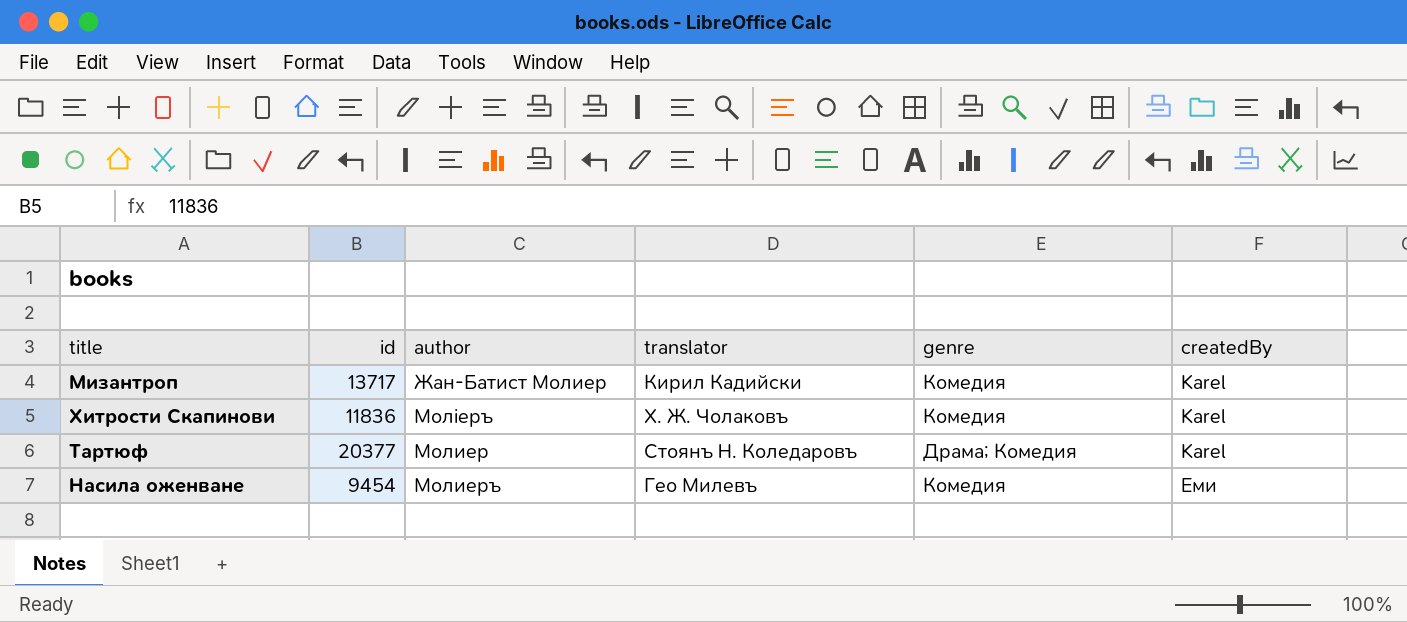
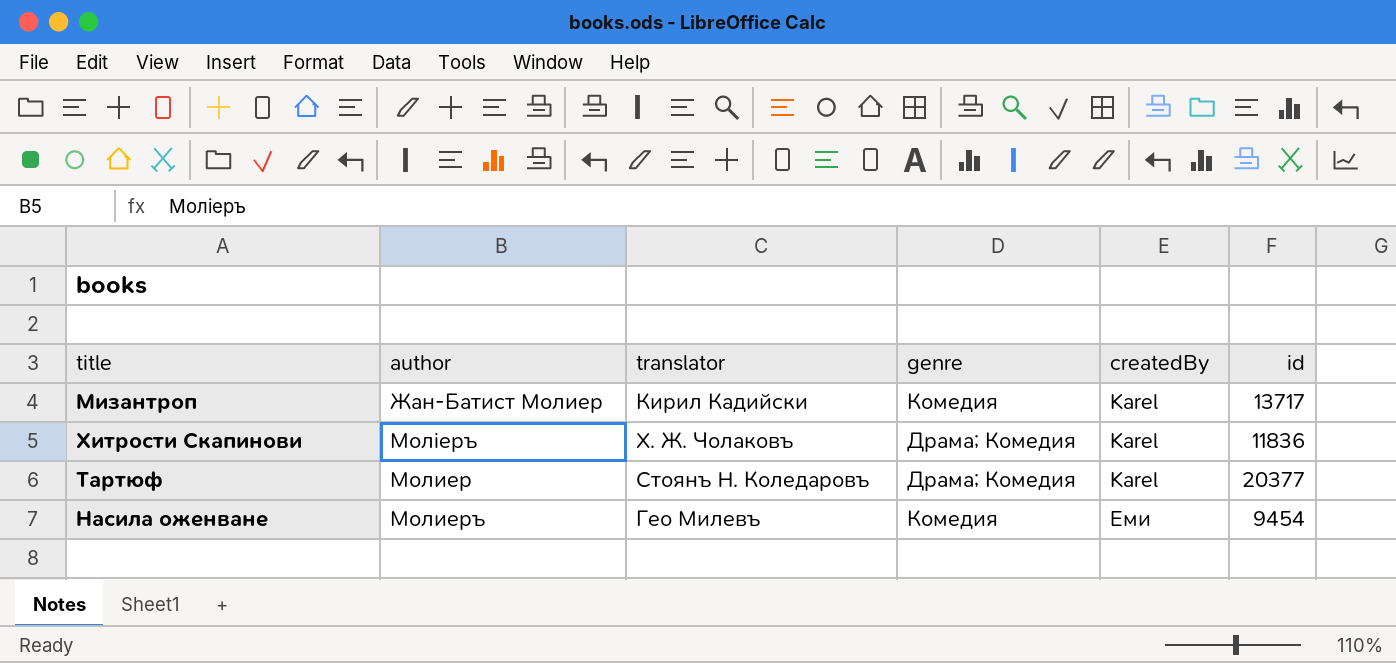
column id | position: 2 -> 6
Хитрости Скапинови | genre: Комедия -> Драма; Комедия

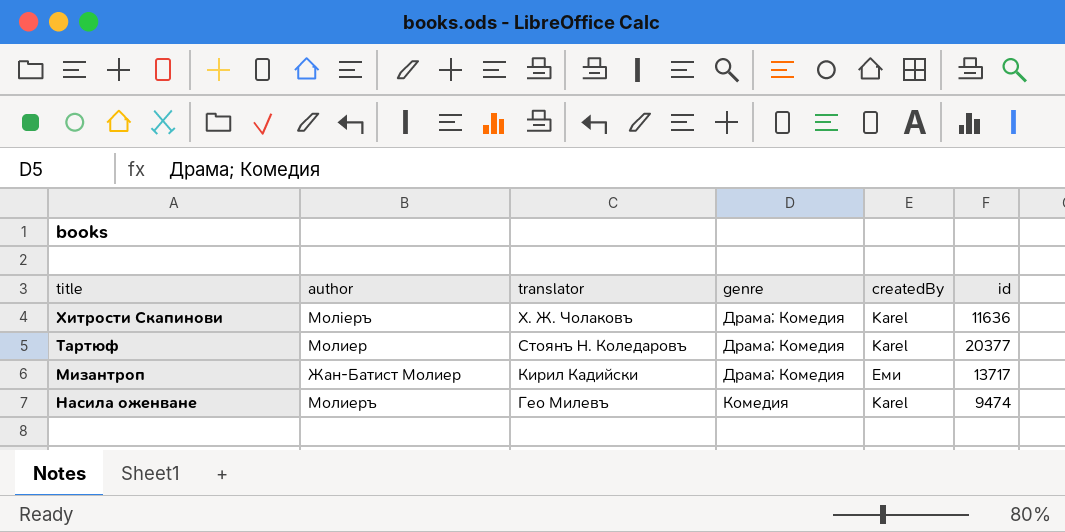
row order: author ascending -> translator descending
Хитрости Скапинови | id: 11836 -> 11636
Мизантроп | genre: Комедия -> Драма; Комедия
Мизантроп | createdBy: Karel -> Еми
Насила оженване | createdBy: Еми -> Karel
Насила оженване | id: 9454 -> 9474

